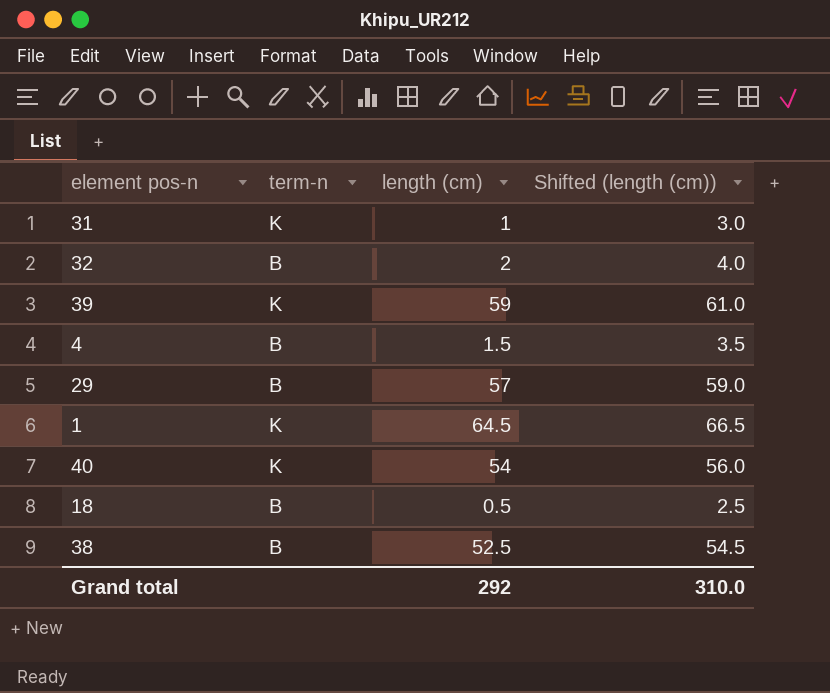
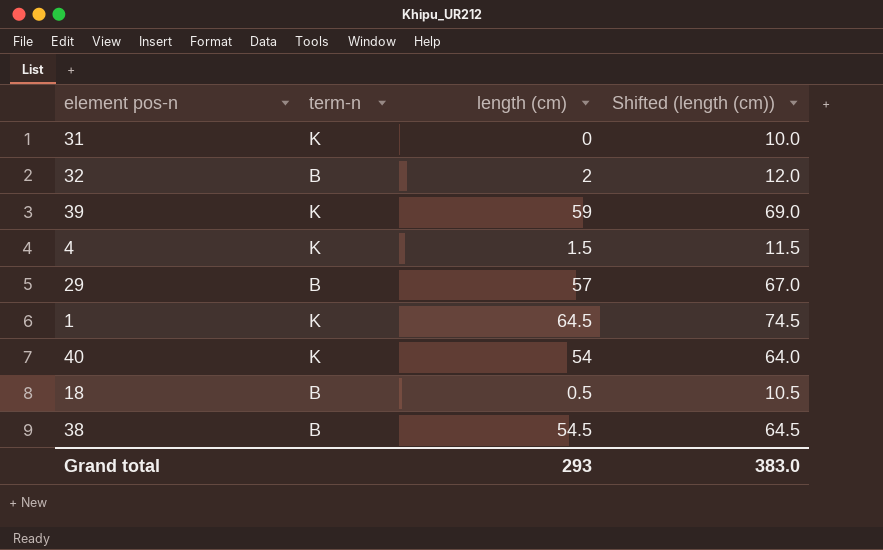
column Shifted (length (cm)) | formula: [length (cm)] + 2 -> [length (cm)] + 10
31 | length (cm): 1 -> 0
4 | term-n: B -> K
38 | length (cm): 52.5 -> 54.5
Grand total | length (cm): 292 -> 293
Grand total | Shifted (length (cm)): 310.0 -> 383.0

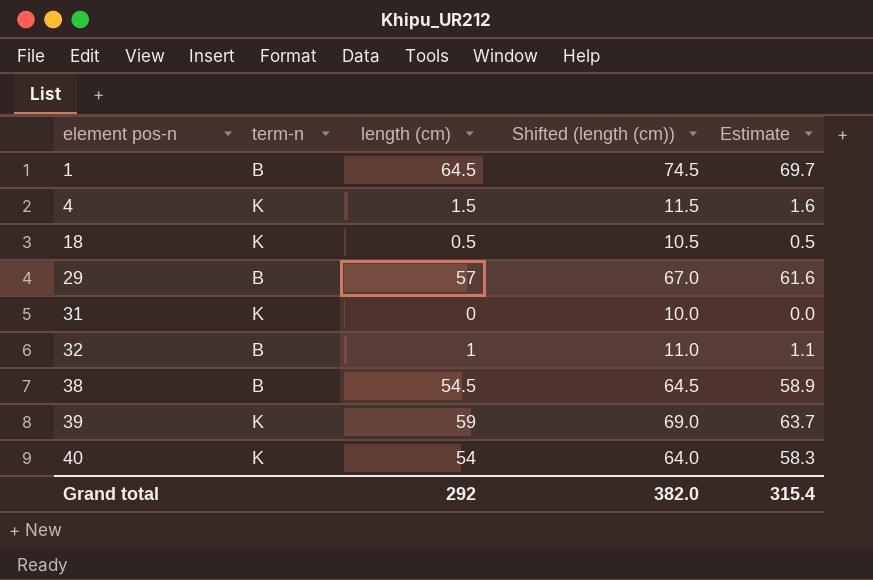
row order: none -> element pos-n ascending
column Estimate | formula: none -> [length (cm)] * 1.08
1 | term-n: K -> B
18 | term-n: B -> K
32 | length (cm): 2 -> 1
32 | Shifted (length (cm)): 12.0 -> 11.0
Grand total | length (cm): 293 -> 292
Grand total | Shifted (length (cm)): 383.0 -> 382.0

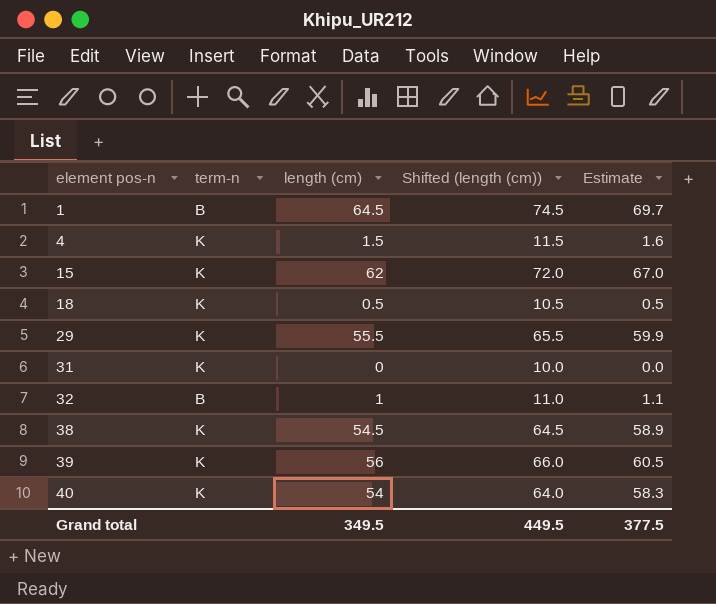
row 15: none -> K | 62 | 72.0 | 67.0
29 | term-n: B -> K
29 | length (cm): 57 -> 55.5
29 | Shifted (length (cm)): 67.0 -> 65.5
29 | Estimate: 61.6 -> 59.9
38 | term-n: B -> K
39 | length (cm): 59 -> 56
39 | Shifted (length (cm)): 69.0 -> 66.0
39 | Estimate: 63.7 -> 60.5
Grand total | length (cm): 292 -> 349.5
Grand total | Shifted (length (cm)): 382.0 -> 449.5
Grand total | Estimate: 315.4 -> 377.5

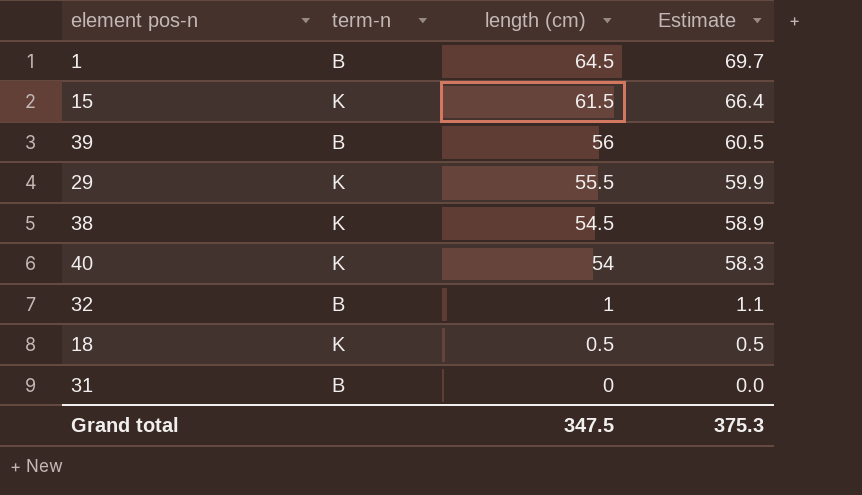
row order: element pos-n ascending -> length (cm) descending
column Shifted (length (cm)) | formula: [length (cm)] + 10 -> none
row 4: K | 1.5 | 11.5 | 1.6 -> none
15 | length (cm): 62 -> 61.5
15 | Estimate: 67.0 -> 66.4
39 | term-n: K -> B
31 | term-n: K -> B
Grand total | length (cm): 349.5 -> 347.5
Grand total | Estimate: 377.5 -> 375.3

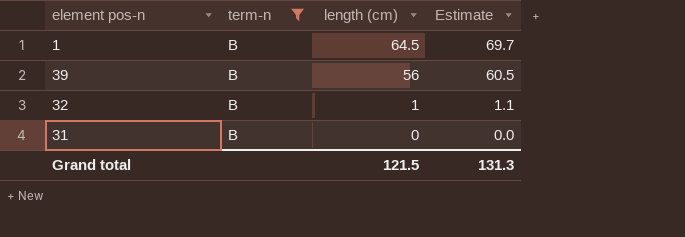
filter: none -> term-n = B
Grand total | length (cm): 347.5 -> 121.5
Grand total | Estimate: 375.3 -> 131.3

